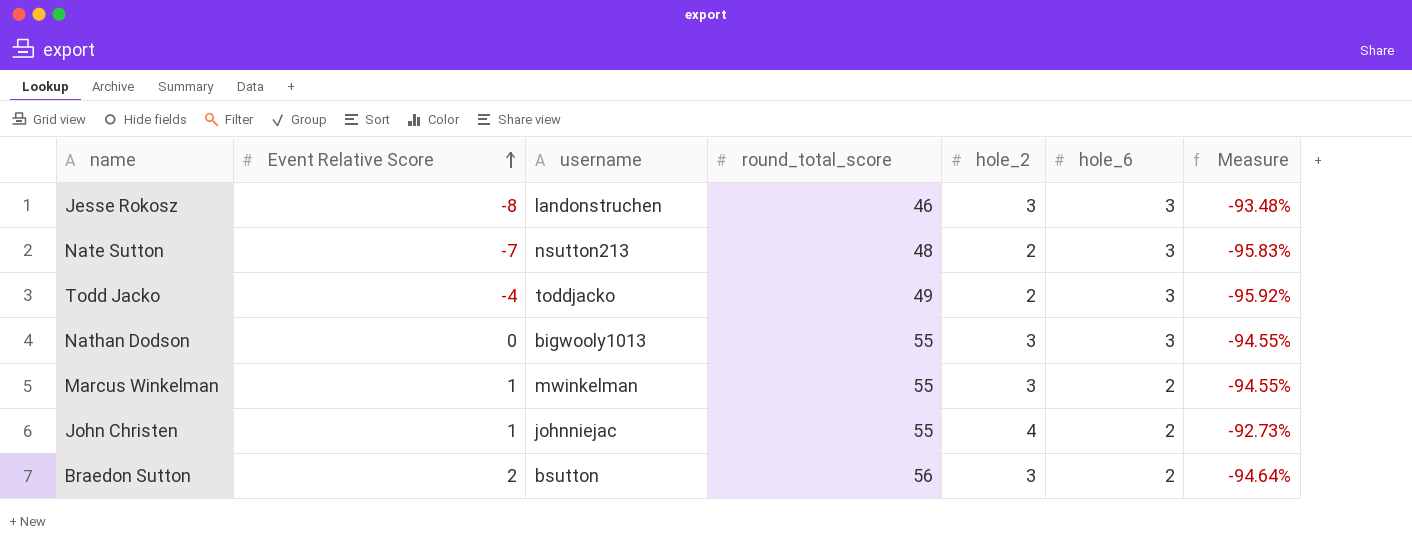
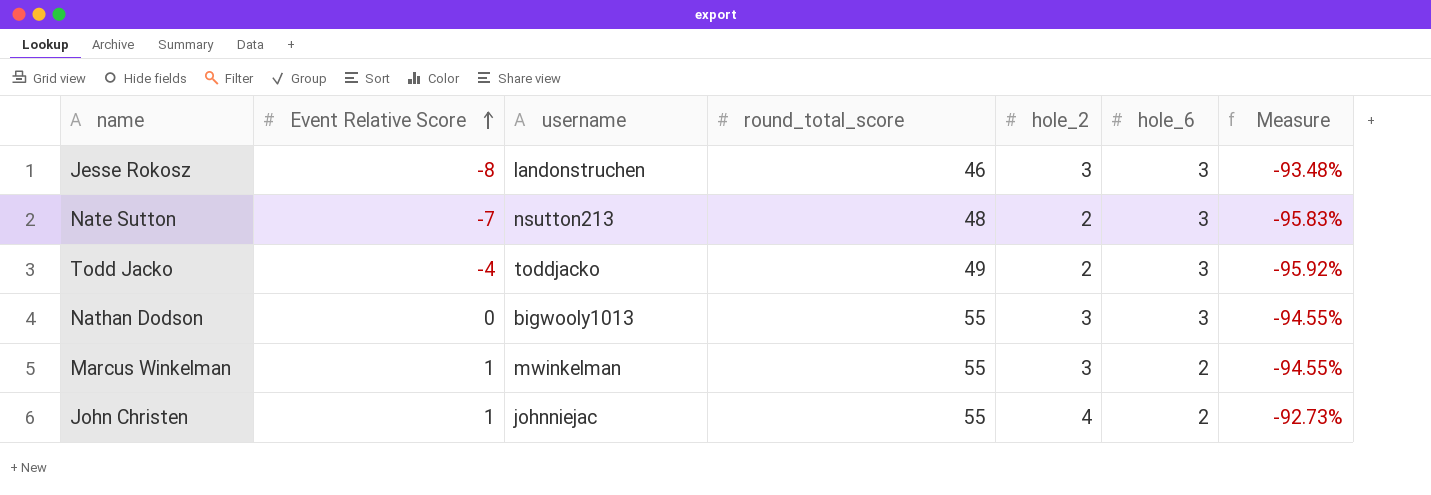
row Braedon Sutton: 2 | bsutton | 56 | 3 | 2 | -94.64% -> none

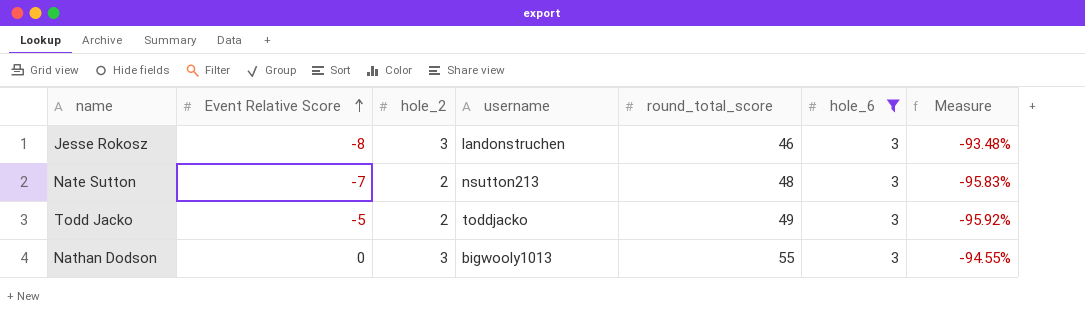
filter: none -> hole_6 = 3
column hole_2 | position: 5 -> 3
Todd Jacko | Event Relative Score: -4 -> -5

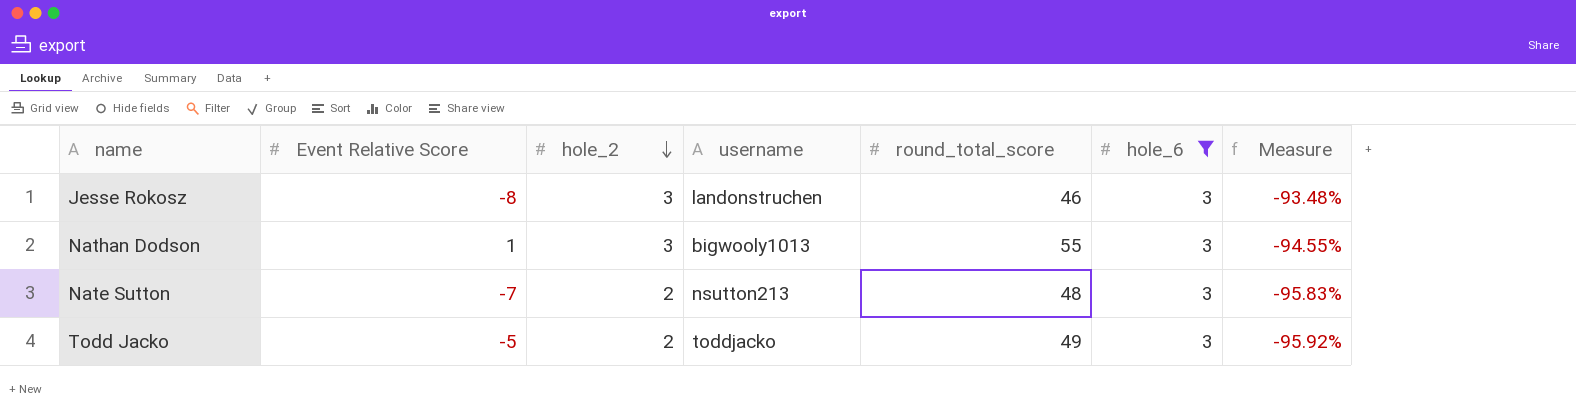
row order: Event Relative Score ascending -> hole_2 descending
Nathan Dodson | Event Relative Score: 0 -> 1

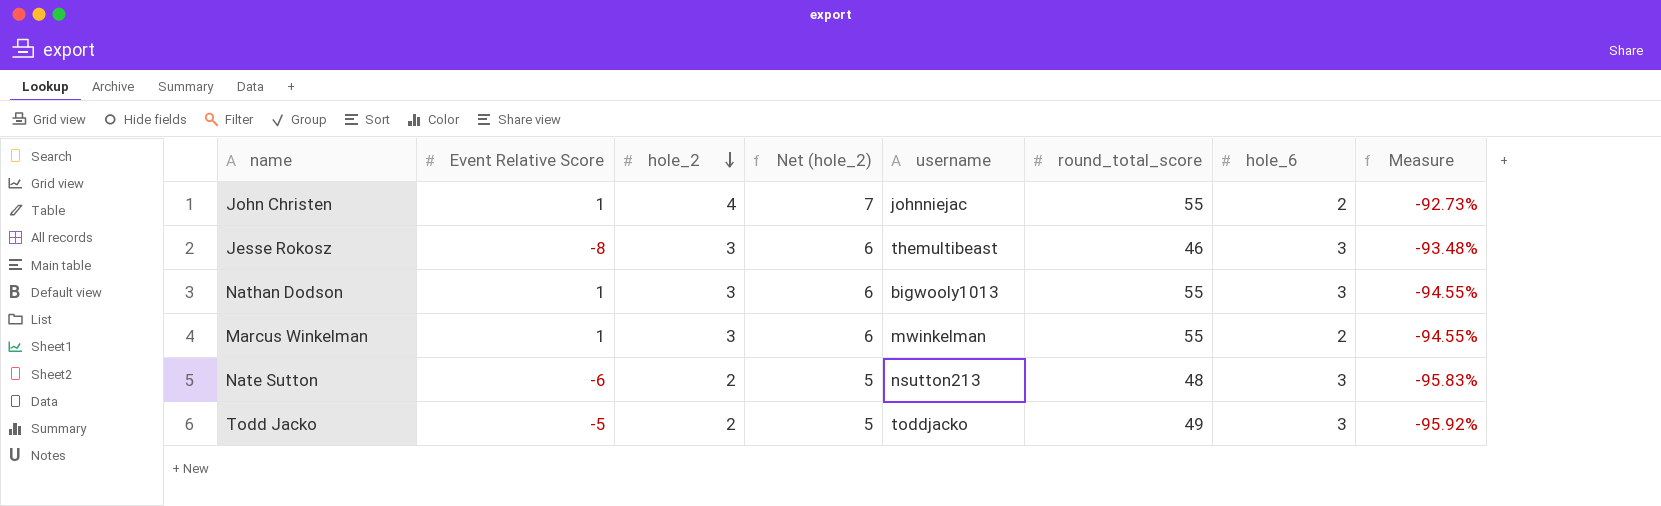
filter: hole_6 = 3 -> none
column Net (hole_2) | formula: none -> [hole_2] + 3
Jesse Rokosz | username: landonstruchen -> themultibeast
Nate Sutton | Event Relative Score: -7 -> -6

